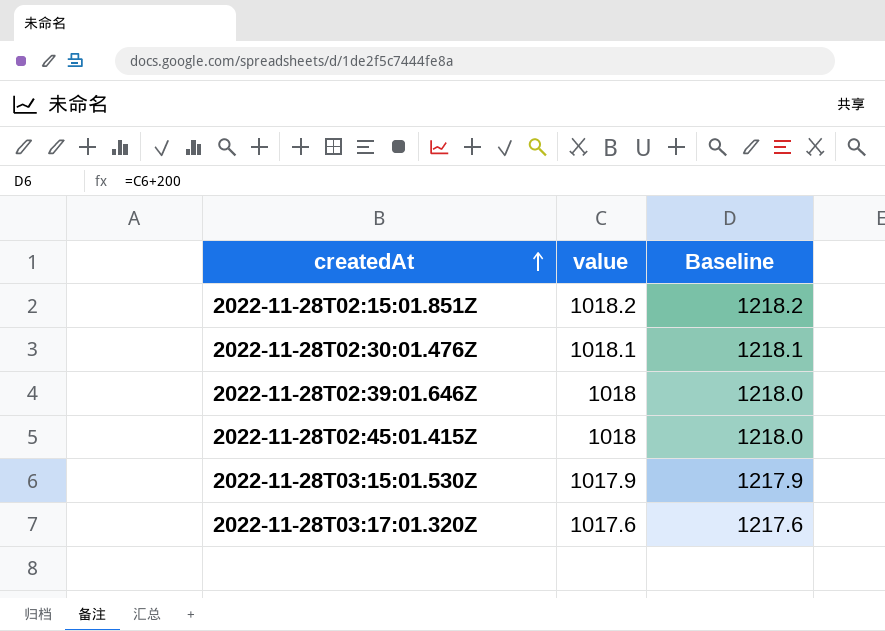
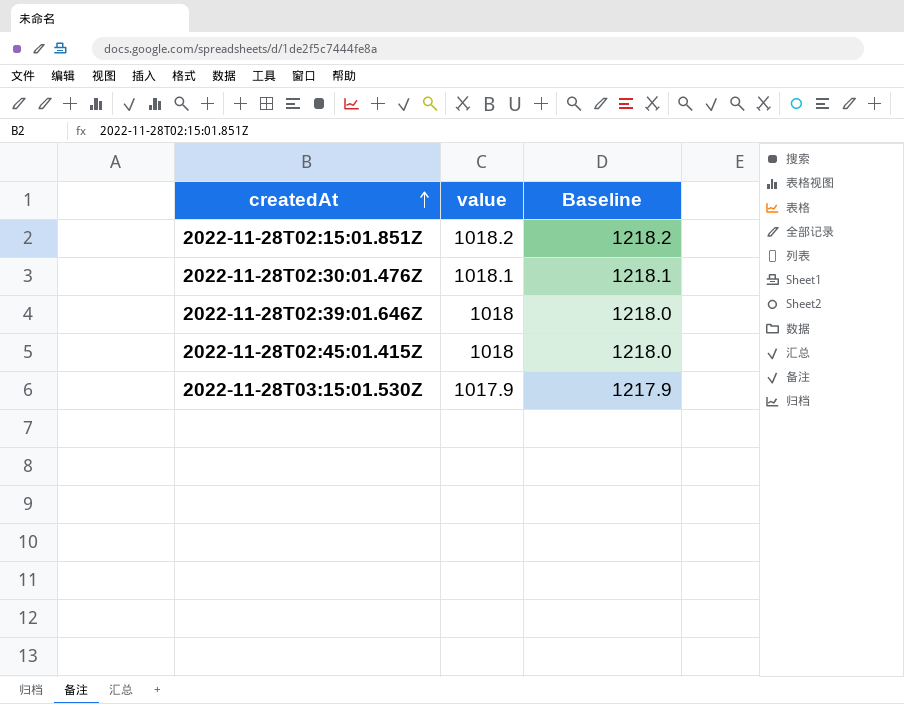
row 2022-11-28T03:17:01.320Z: 1017.6 | 1217.6 -> none

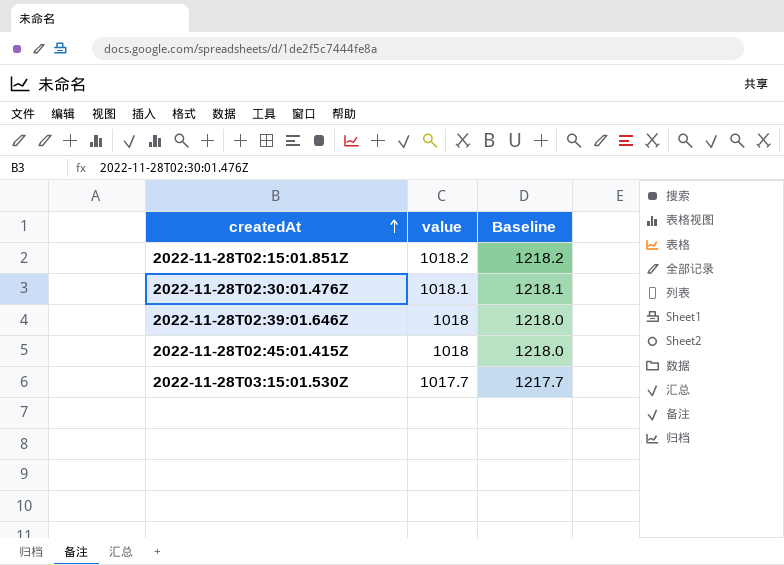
2022-11-28T03:15:01.530Z | value: 1017.9 -> 1017.7
2022-11-28T03:15:01.530Z | Baseline: 1217.9 -> 1217.7

